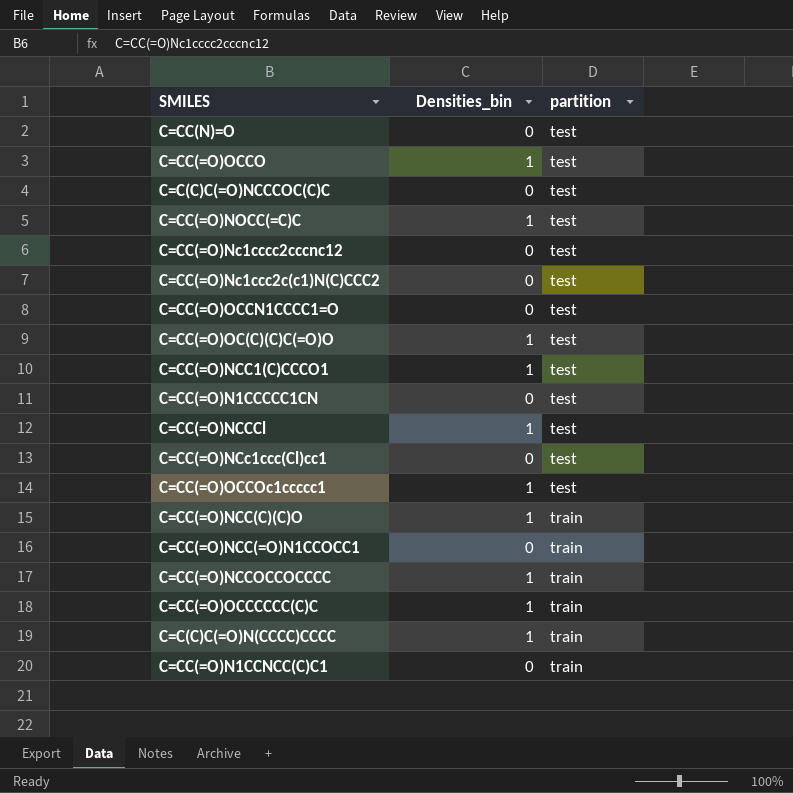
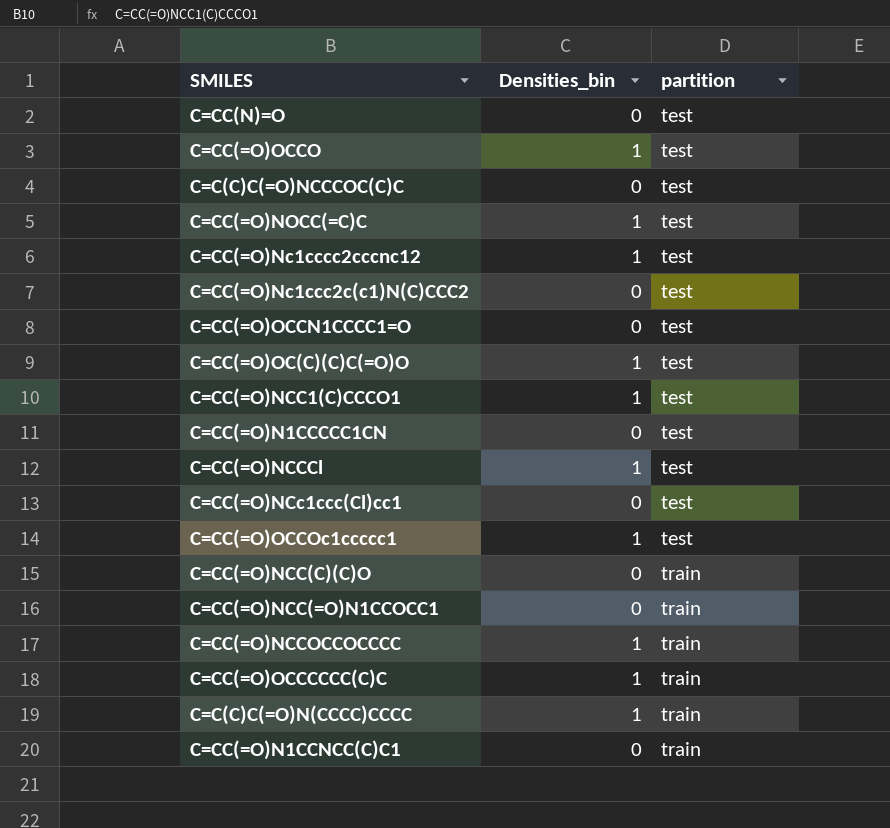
C=CC(=O)Nc1cccc2cccnc12 | Densities_bin: 0 -> 1
C=CC(=O)NCC(C)(C)O | Densities_bin: 1 -> 0

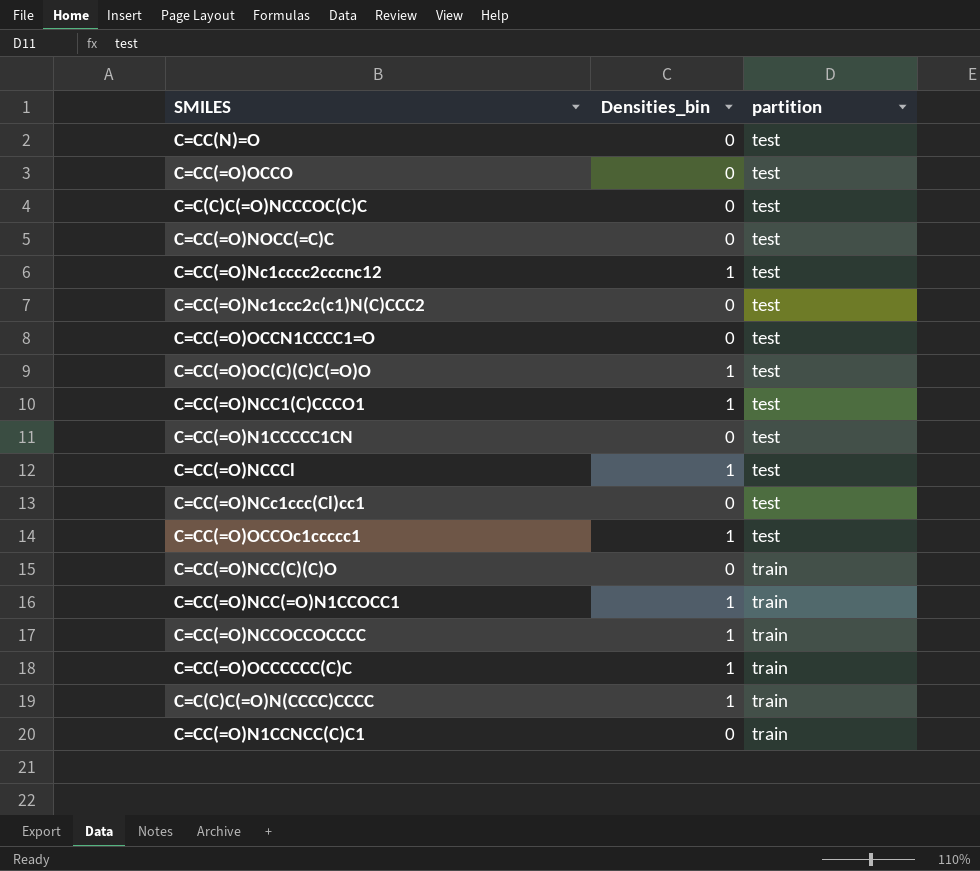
C=CC(=O)OCCO | Densities_bin: 1 -> 0
C=CC(=O)NOCC(=C)C | Densities_bin: 1 -> 0
C=CC(=O)NCC(=O)N1CCOCC1 | Densities_bin: 0 -> 1

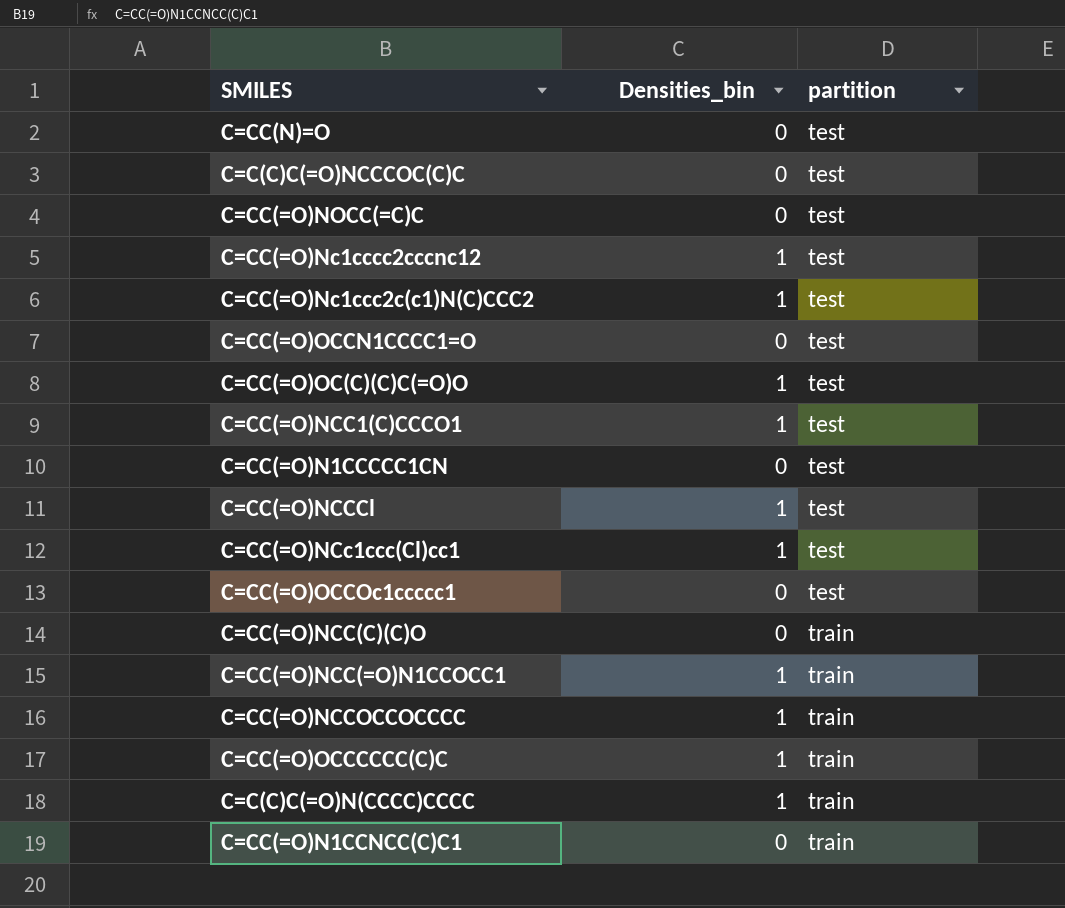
row C=CC(=O)OCCO: 0 | test -> none
C=CC(=O)Nc1ccc2c(c1)N(C)CCC2 | Densities_bin: 0 -> 1
C=CC(=O)NCc1ccc(Cl)cc1 | Densities_bin: 0 -> 1
C=CC(=O)OCCOc1ccccc1 | Densities_bin: 1 -> 0

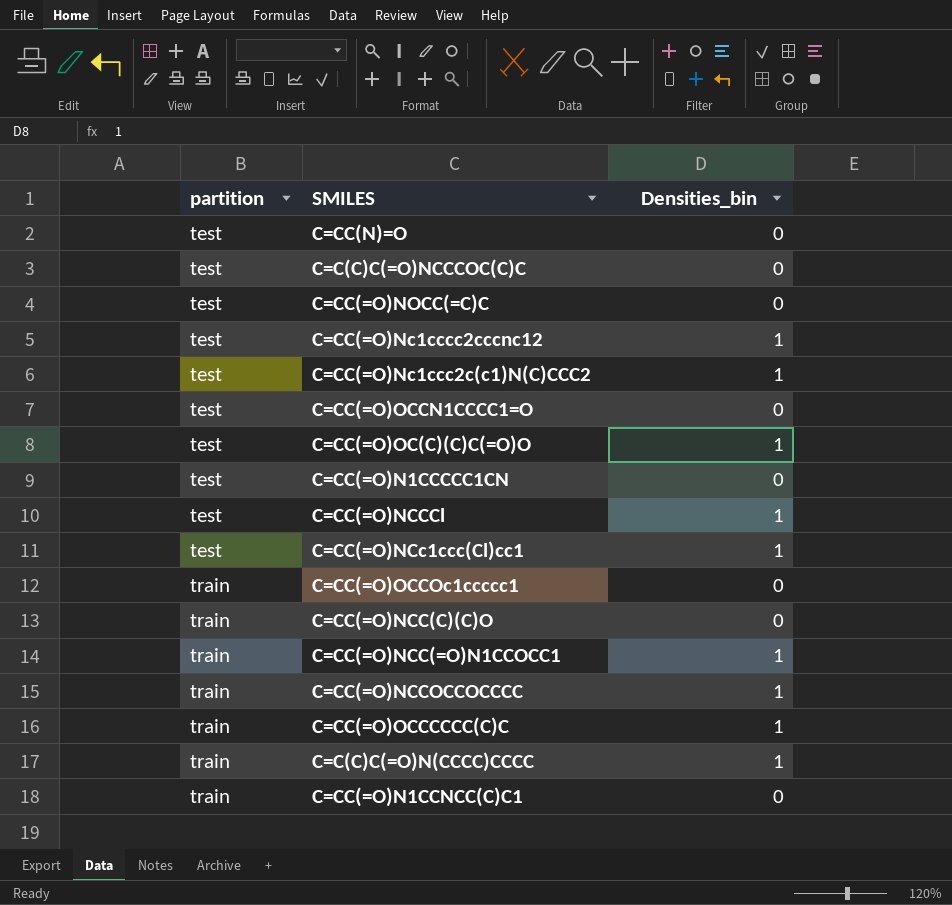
column partition | position: 3 -> 1
row C=CC(=O)NCC1(C)CCCO1: 1 | test -> none
C=CC(=O)OCCOc1ccccc1 | partition: test -> train

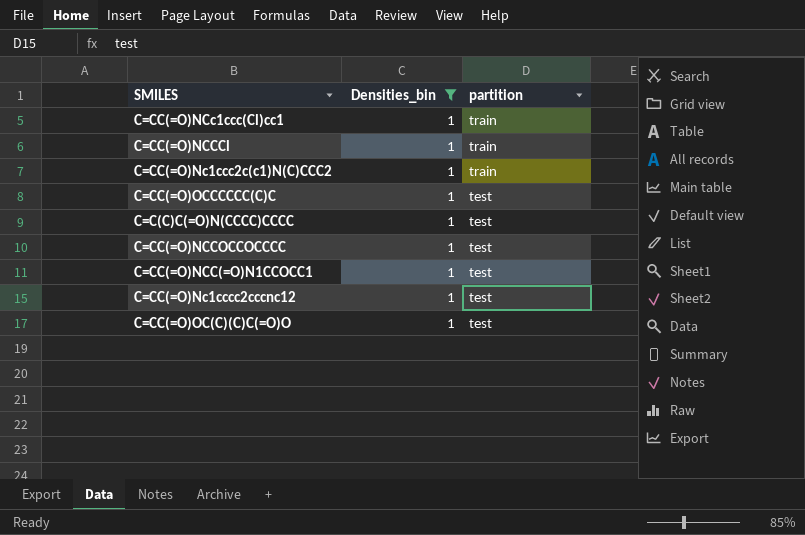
filter: none -> Densities_bin = 1
row order: partition ascending -> partition descending
column partition | position: 1 -> 3
C=CC(=O)NCc1ccc(Cl)cc1 | partition: test -> train
C=CC(=O)NCCCl | partition: test -> train
C=CC(=O)Nc1ccc2c(c1)N(C)CCC2 | partition: test -> train
C=CC(=O)OCCCCCC(C)C | partition: train -> test
C=C(C)C(=O)N(CCCC)CCCC | partition: train -> test
C=CC(=O)NCCOCCOCCCC | partition: train -> test
C=CC(=O)NCC(=O)N1CCOCC1 | partition: train -> test

